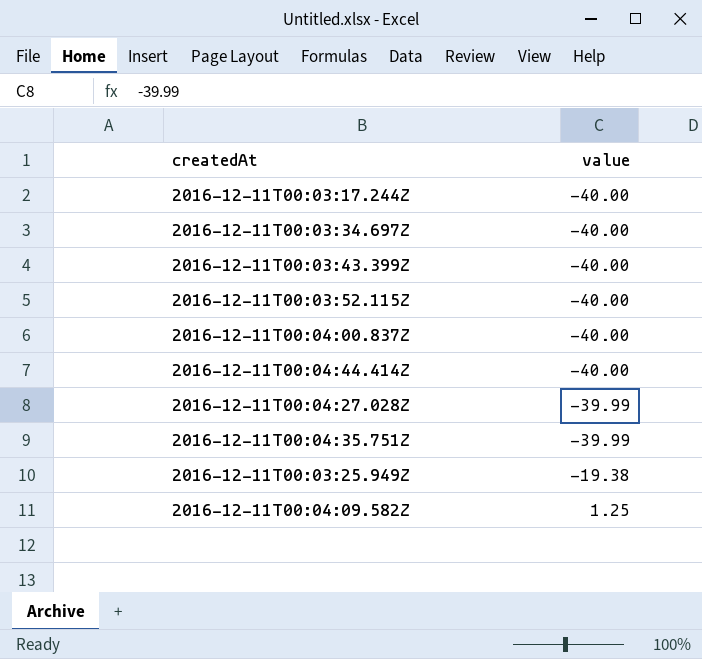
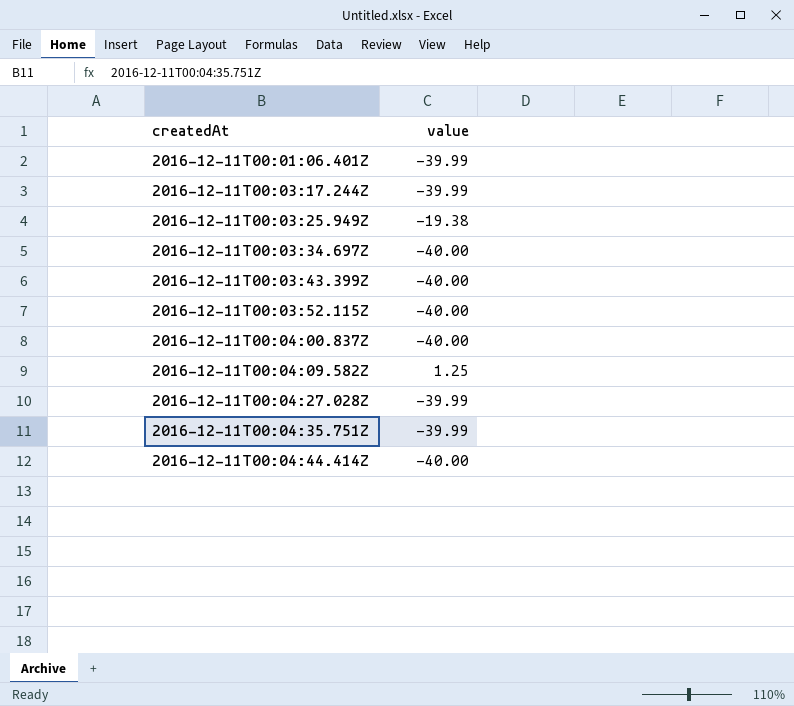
row order: value ascending -> createdAt ascending
row 2016-12-11T00:01:06.401Z: none -> -39.99
2016-12-11T00:03:17.244Z | value: -40.00 -> -39.99

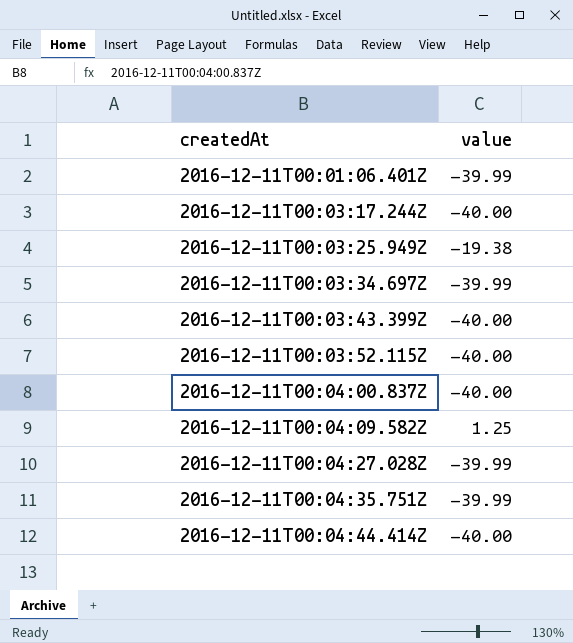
2016-12-11T00:03:17.244Z | value: -39.99 -> -40.00
2016-12-11T00:03:34.697Z | value: -40.00 -> -39.99

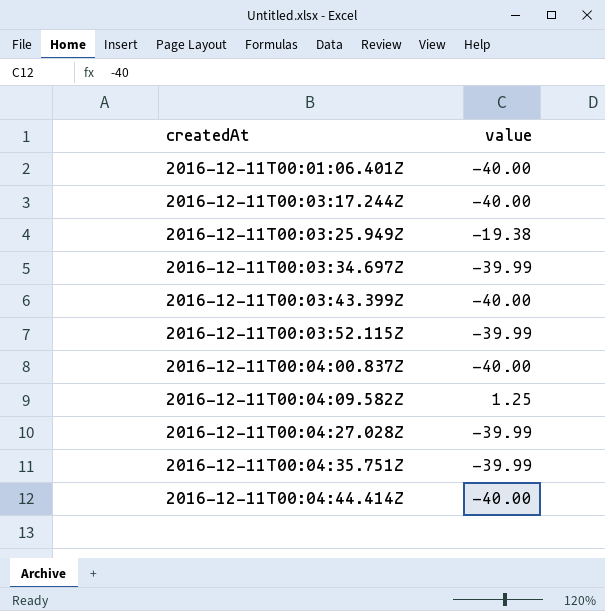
2016-12-11T00:01:06.401Z | value: -39.99 -> -40.00
2016-12-11T00:03:52.115Z | value: -40.00 -> -39.99

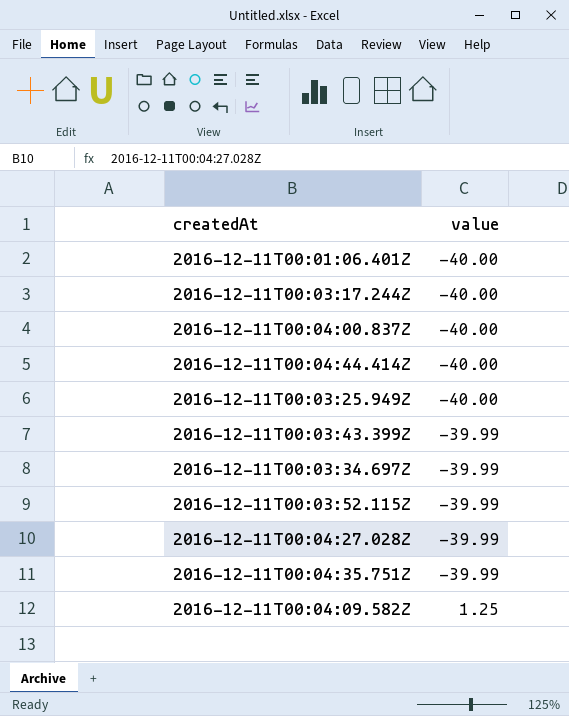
row order: createdAt ascending -> value ascending
2016-12-11T00:03:25.949Z | value: -19.38 -> -40.00
2016-12-11T00:03:43.399Z | value: -40.00 -> -39.99

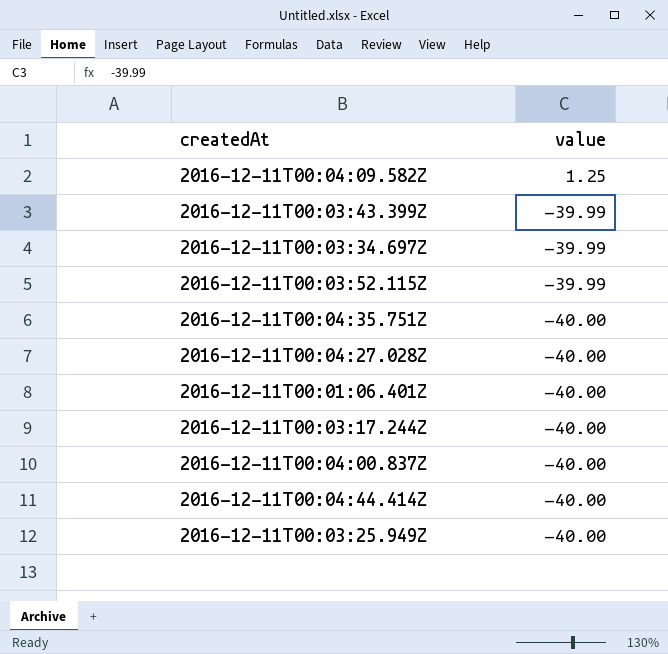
row order: value ascending -> value descending
2016-12-11T00:04:35.751Z | value: -39.99 -> -40.00
2016-12-11T00:04:27.028Z | value: -39.99 -> -40.00

